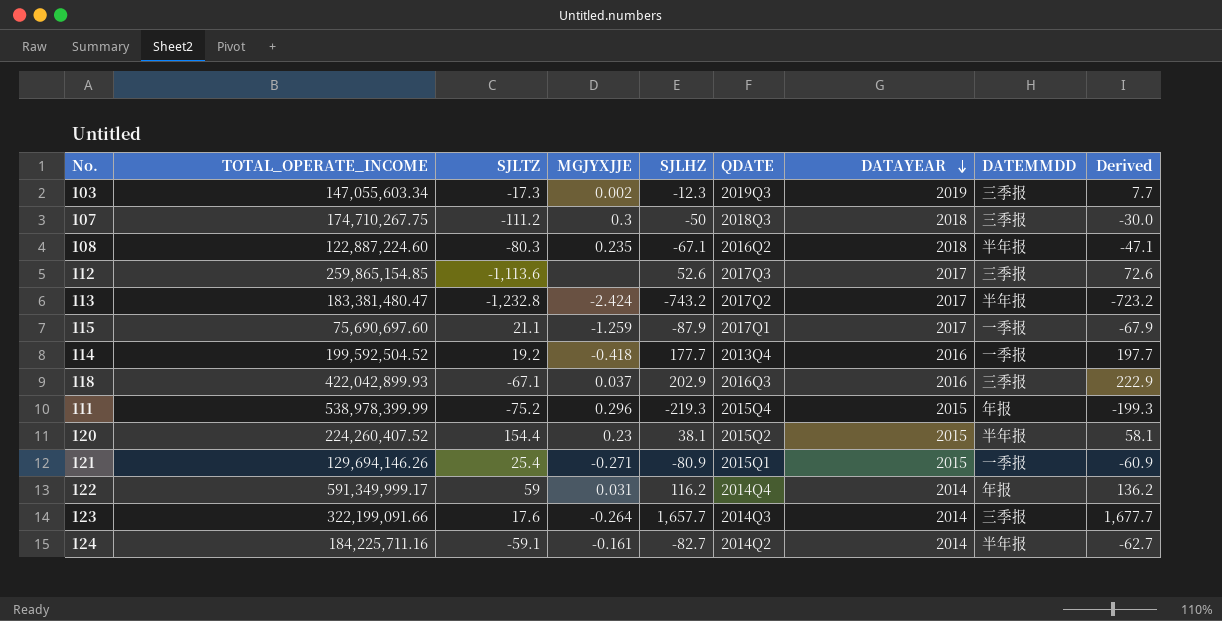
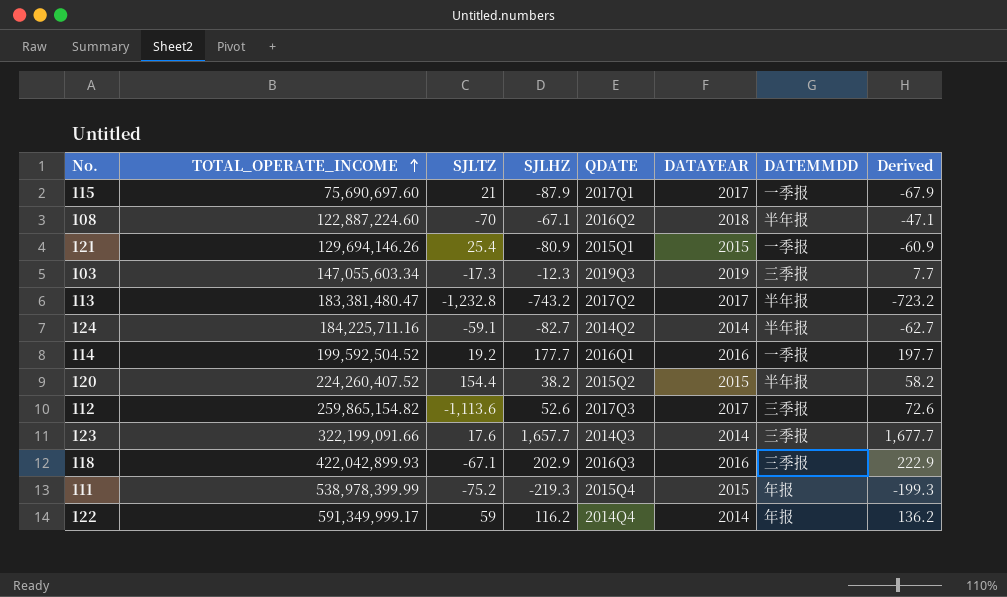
row order: DATAYEAR descending -> TOTAL_OPERATE_INCOME ascending
column MGJYXJJE | position: 4 -> none
row 107: 174,710,267.75 | -111.2 | 0.3 | -50 | 2018Q3 | 2018 | 三季报 | -30.0 -> none
115 | SJLTZ: 21.1 -> 21
108 | SJLTZ: -80.3 -> -70
114 | QDATE: 2013Q4 -> 2016Q1
120 | SJLHZ: 38.1 -> 38.2
120 | Derived: 58.1 -> 58.2
112 | TOTAL_OPERATE_INCOME: 259,865,154.85 -> 259,865,154.82

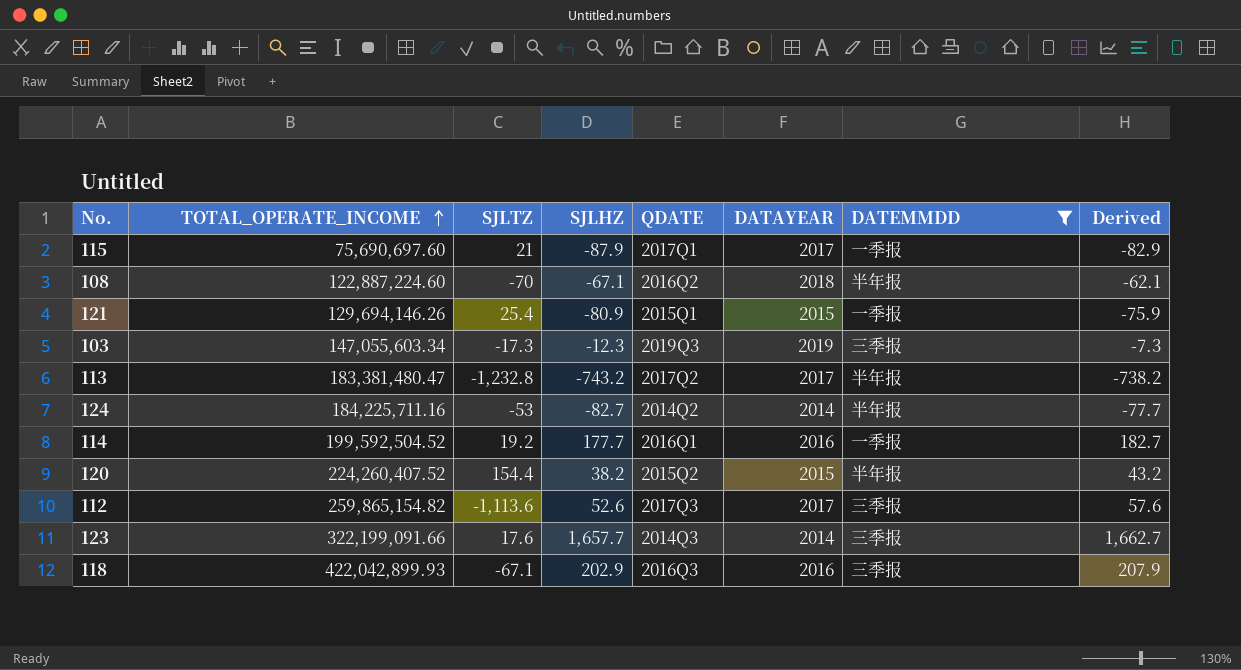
filter: none -> DATEMMDD != 年报
column Derived | formula: [SJLHZ] + 20 -> [SJLHZ] + 5
124 | SJLTZ: -59.1 -> -53

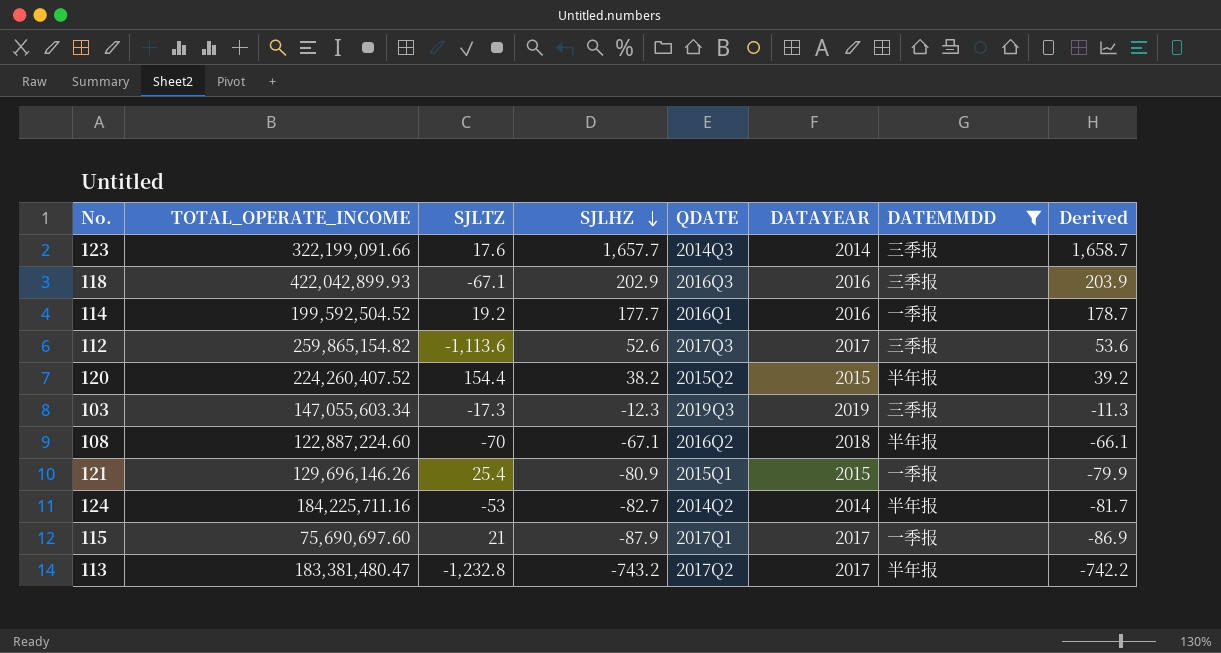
row order: TOTAL_OPERATE_INCOME ascending -> SJLHZ descending
column Derived | formula: [SJLHZ] + 5 -> [SJLHZ] + 1
121 | TOTAL_OPERATE_INCOME: 129,694,146.26 -> 129,696,146.26

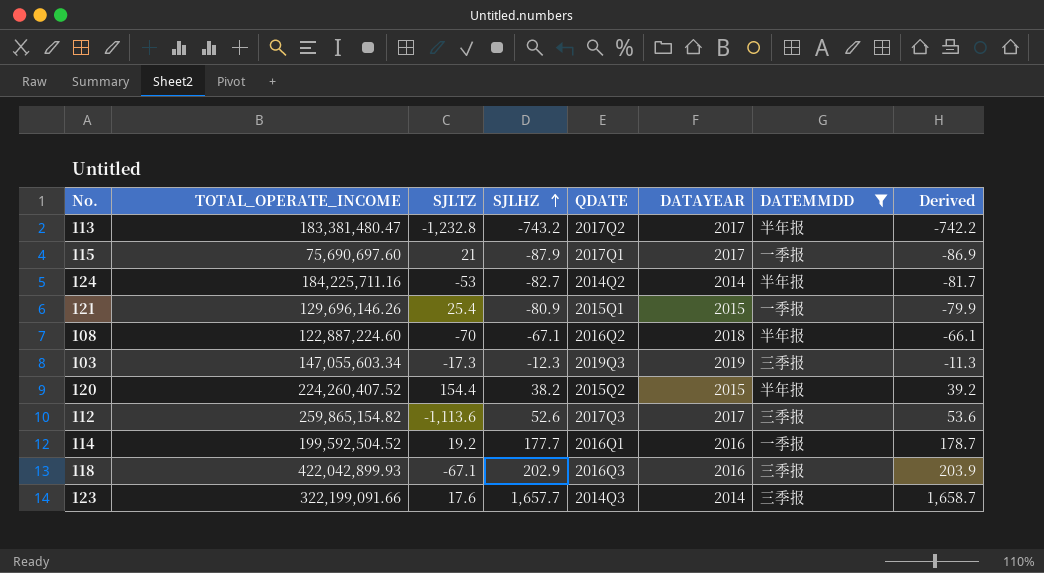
row order: SJLHZ descending -> SJLHZ ascending

